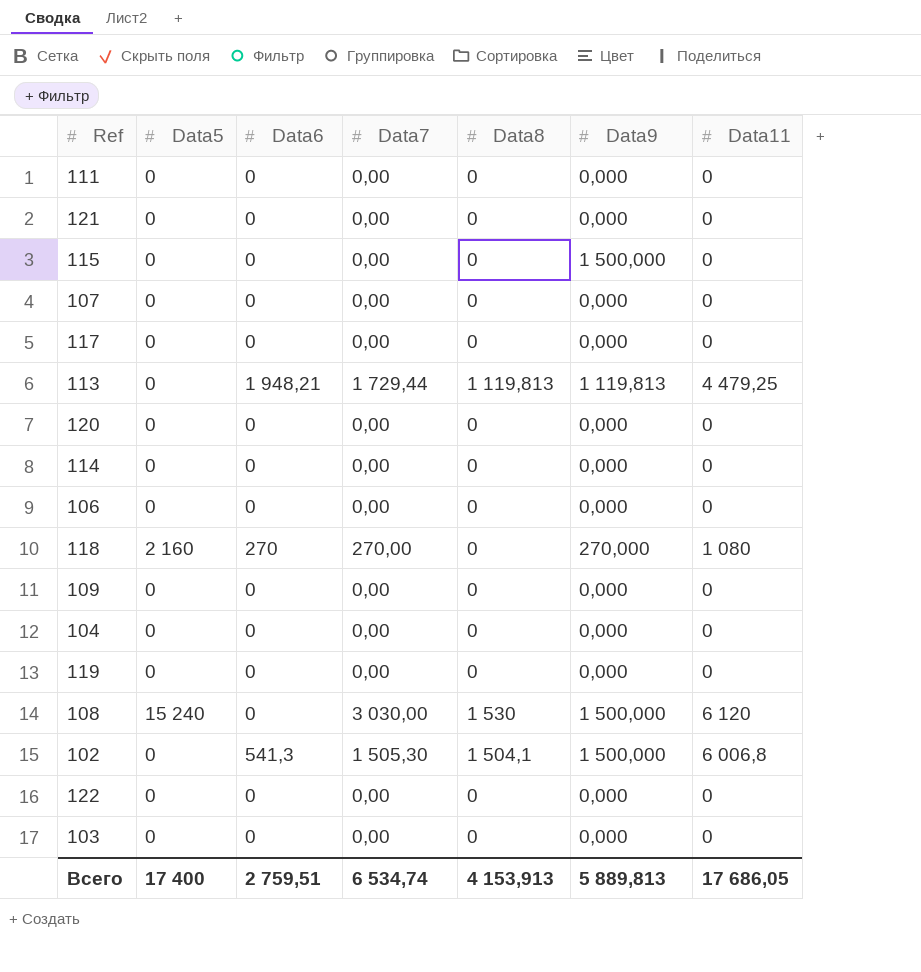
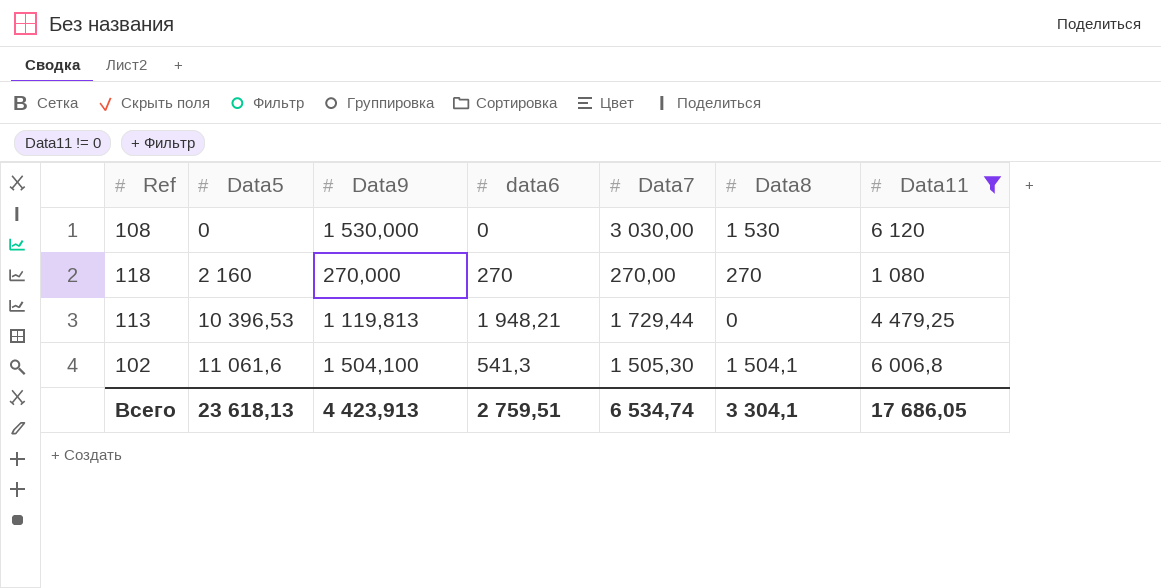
filter: none -> Data11 != 0
row order: none -> Data5 ascending
column Data9 | position: 6 -> 3
column name: Data6 -> data6
108 | Data5: 15 240 -> 0
108 | Data9: 1 500,000 -> 1 530,000
118 | Data8: 0 -> 270
113 | Data5: 0 -> 10 396,53
113 | Data8: 1 119,813 -> 0
102 | Data5: 0 -> 11 061,6
102 | Data9: 1 500,000 -> 1 504,100
Всего | Data5: 17 400 -> 23 618,13
Всего | Data9: 5 889,813 -> 4 423,913
Всего | Data8: 4 153,913 -> 3 304,1

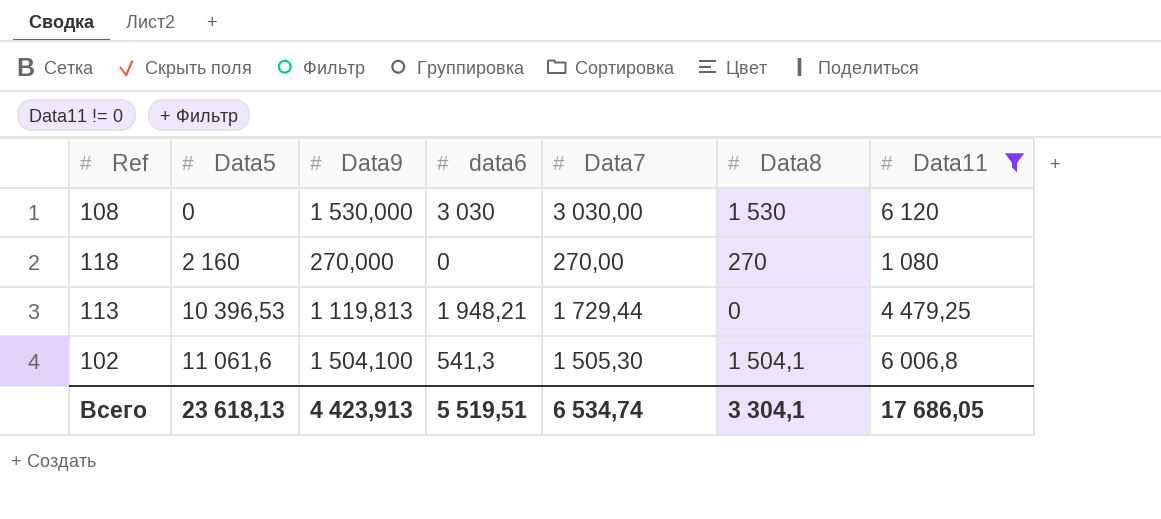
108 | data6: 0 -> 3 030
118 | data6: 270 -> 0
Всего | data6: 2 759,51 -> 5 519,51

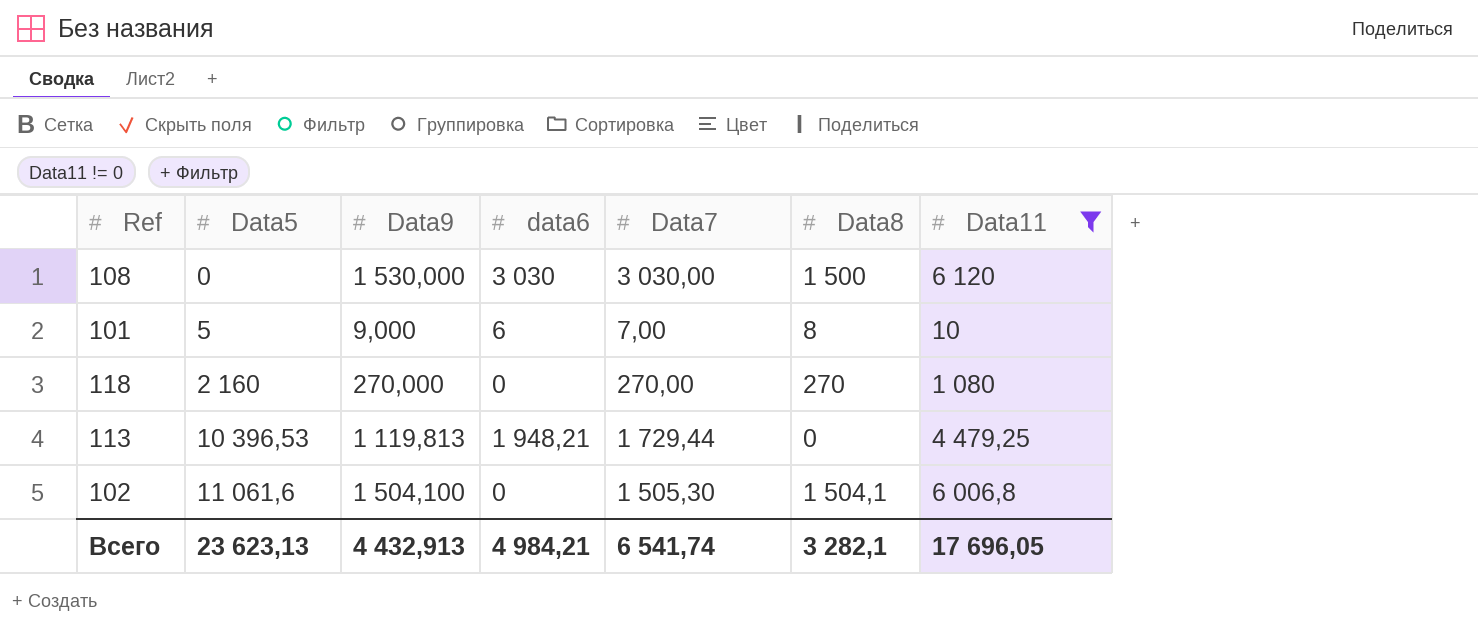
108 | Data8: 1 530 -> 1 500
row 101: none -> 5 | 9,000 | 6 | 7,00 | 8 | 10
102 | data6: 541,3 -> 0
Всего | Data5: 23 618,13 -> 23 623,13
Всего | Data9: 4 423,913 -> 4 432,913
Всего | data6: 5 519,51 -> 4 984,21
Всего | Data7: 6 534,74 -> 6 541,74
Всего | Data8: 3 304,1 -> 3 282,1
Всего | Data11: 17 686,05 -> 17 696,05

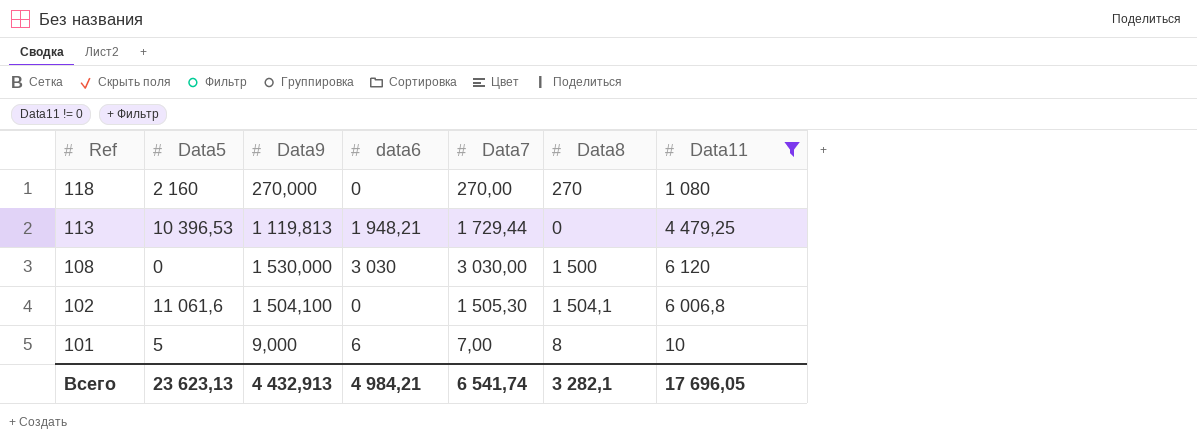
row order: Data5 ascending -> Ref descending

